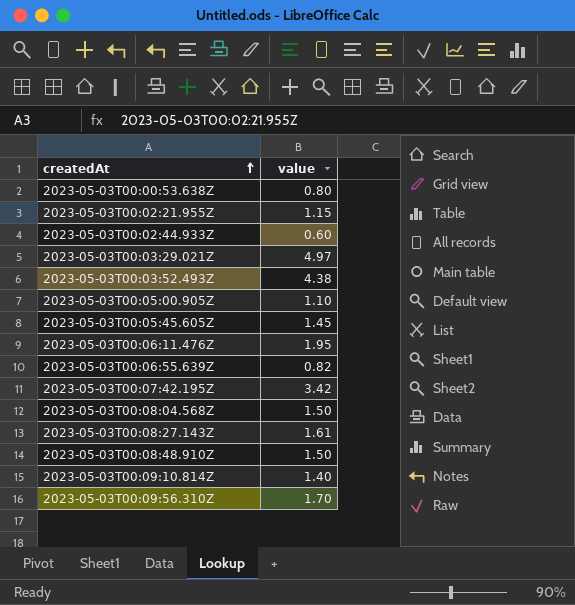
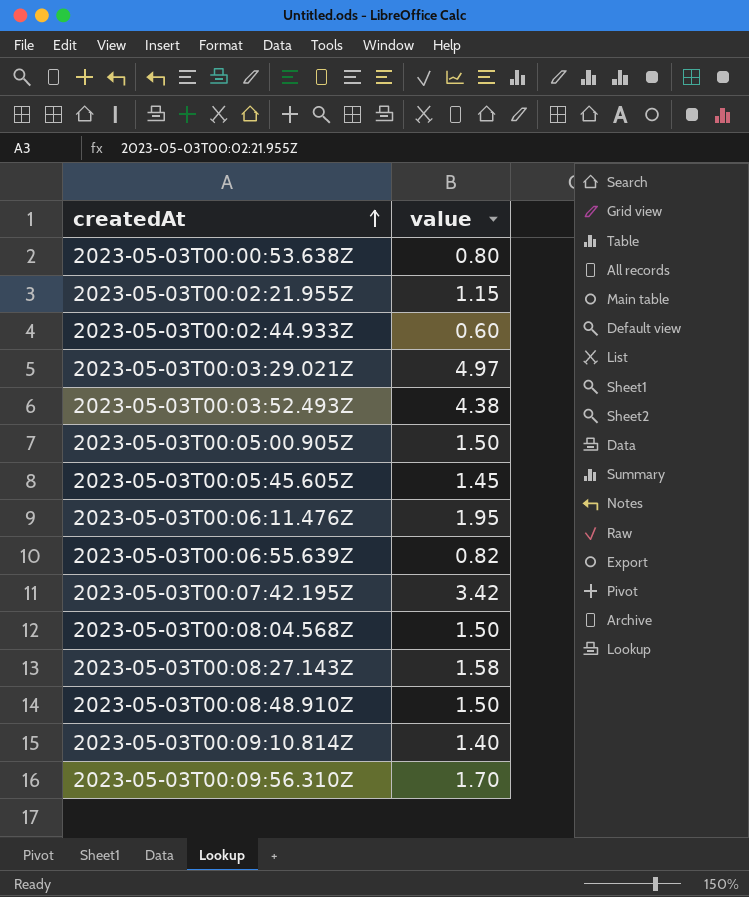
2023-05-03T00:05:00.905Z | value: 1.10 -> 1.50
2023-05-03T00:08:27.143Z | value: 1.61 -> 1.58

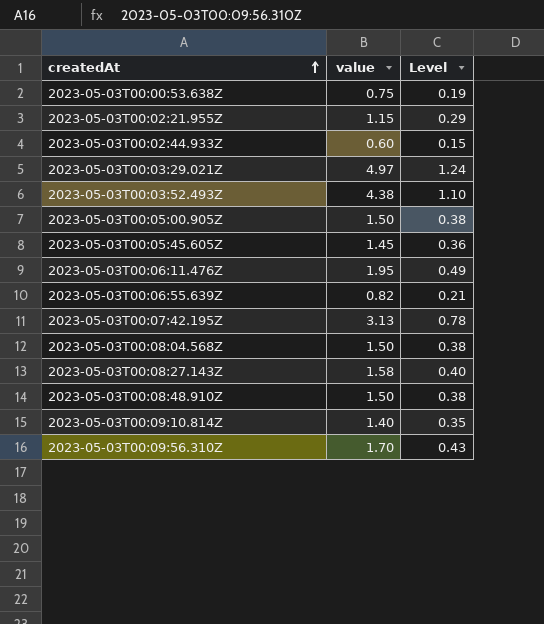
column Level | formula: none -> [value] * 0.25
2023-05-03T00:00:53.638Z | value: 0.80 -> 0.75
2023-05-03T00:07:42.195Z | value: 3.42 -> 3.13

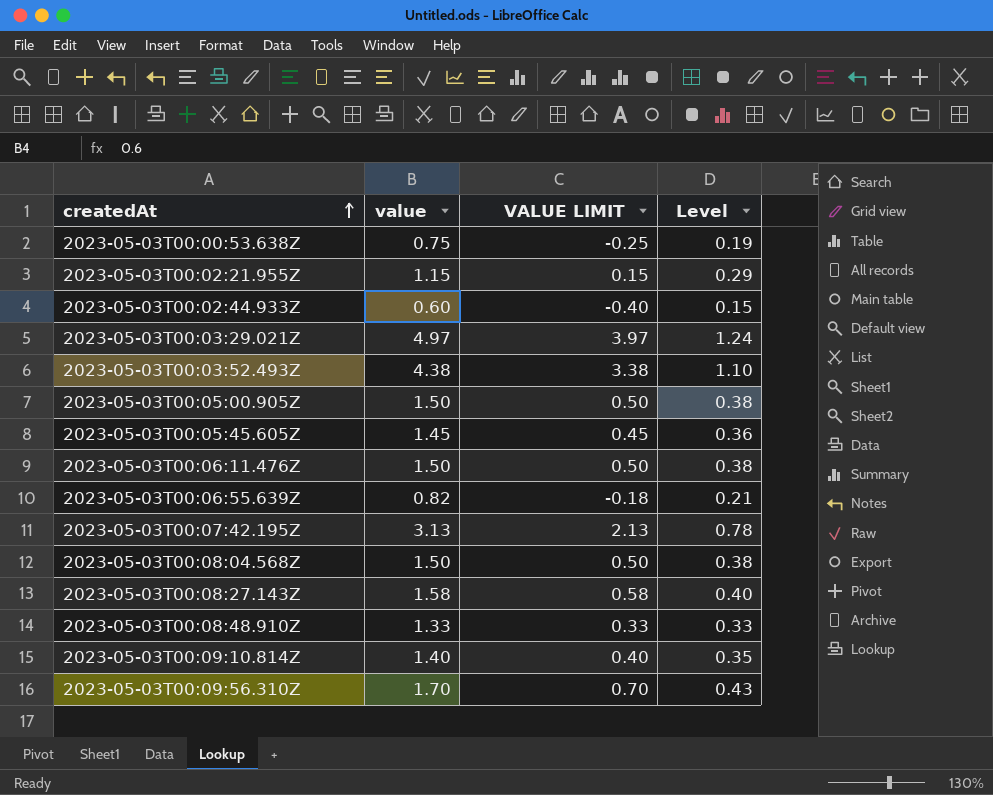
column VALUE LIMIT | formula: none -> [value] - 1
2023-05-03T00:06:11.476Z | value: 1.95 -> 1.50
2023-05-03T00:06:11.476Z | Level: 0.49 -> 0.38
2023-05-03T00:08:48.910Z | value: 1.50 -> 1.33
2023-05-03T00:08:48.910Z | Level: 0.38 -> 0.33

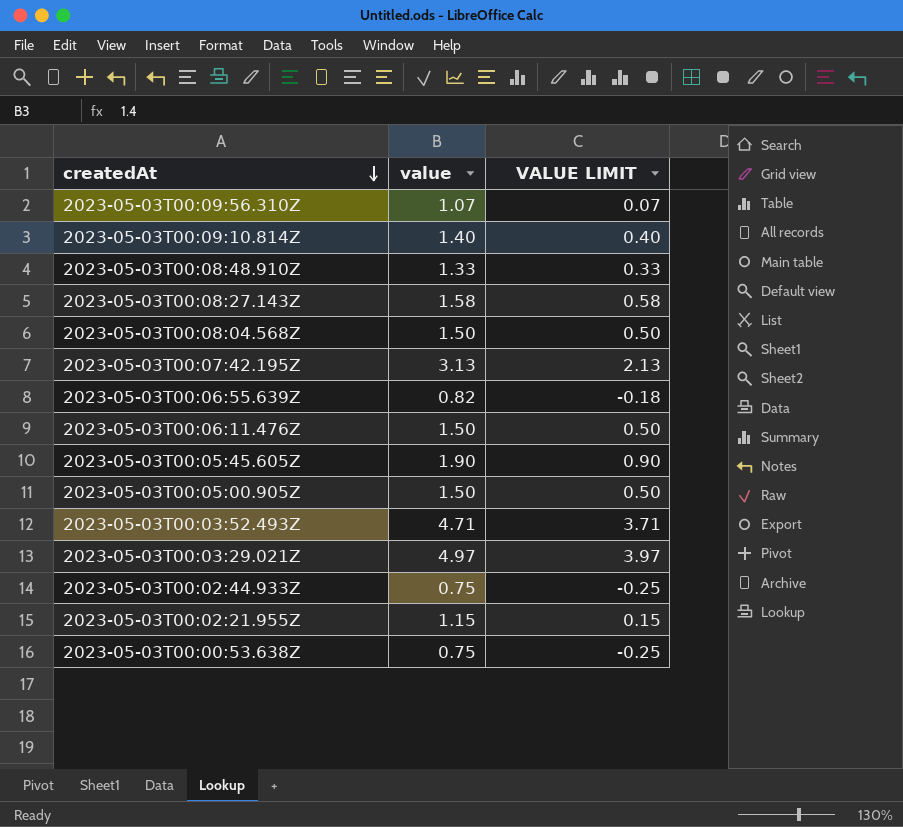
row order: createdAt ascending -> createdAt descending
column Level | formula: [value] * 0.25 -> none
2023-05-03T00:09:56.310Z | value: 1.70 -> 1.07
2023-05-03T00:09:56.310Z | VALUE LIMIT: 0.70 -> 0.07
2023-05-03T00:05:45.605Z | value: 1.45 -> 1.90
2023-05-03T00:05:45.605Z | VALUE LIMIT: 0.45 -> 0.90
2023-05-03T00:03:52.493Z | value: 4.38 -> 4.71
2023-05-03T00:03:52.493Z | VALUE LIMIT: 3.38 -> 3.71
2023-05-03T00:02:44.933Z | value: 0.60 -> 0.75
2023-05-03T00:02:44.933Z | VALUE LIMIT: -0.40 -> -0.25

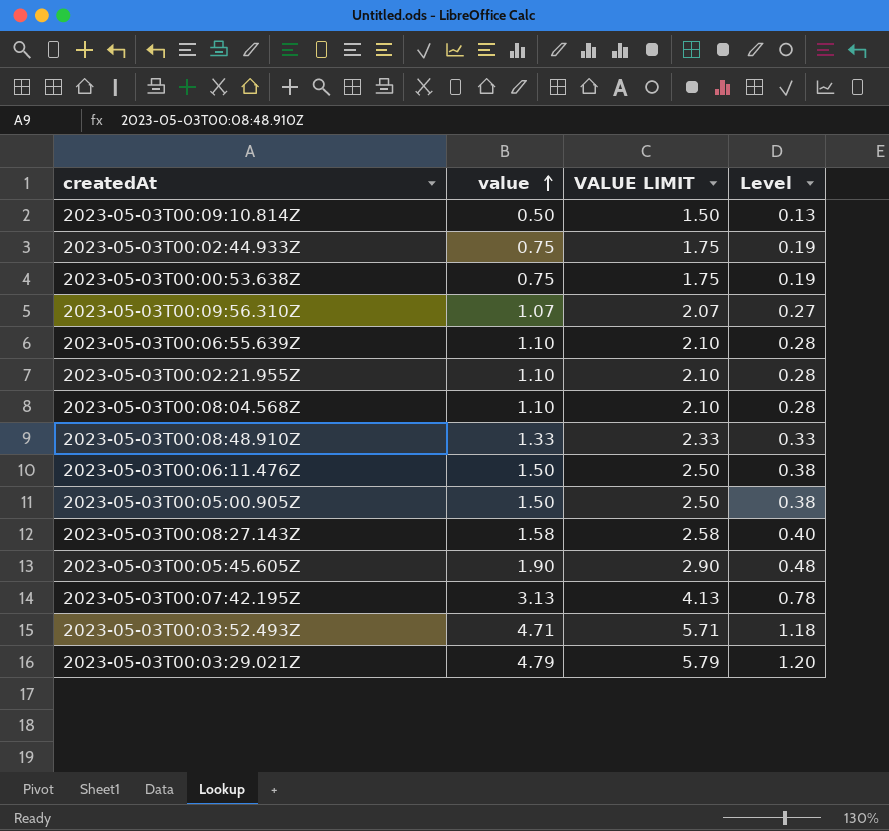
row order: createdAt descending -> value ascending
column VALUE LIMIT | formula: [value] - 1 -> [value] + 1
column Level | formula: none -> [value] * 0.25
2023-05-03T00:09:10.814Z | value: 1.40 -> 0.50
2023-05-03T00:06:55.639Z | value: 0.82 -> 1.10
2023-05-03T00:02:21.955Z | value: 1.15 -> 1.10
2023-05-03T00:08:04.568Z | value: 1.50 -> 1.10
2023-05-03T00:03:29.021Z | value: 4.97 -> 4.79

